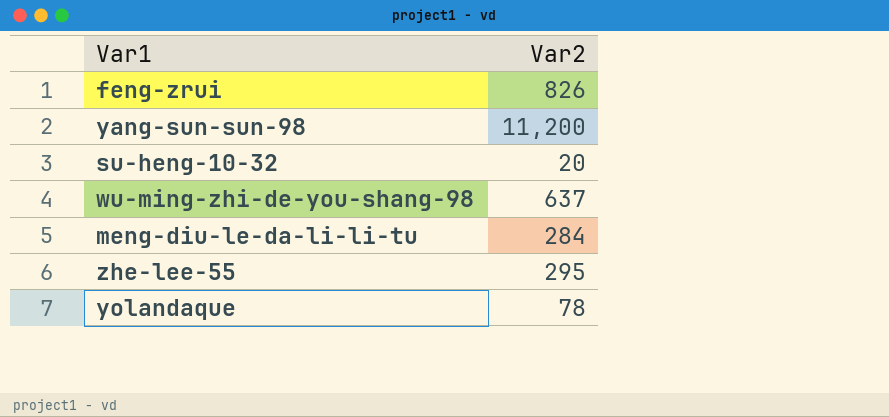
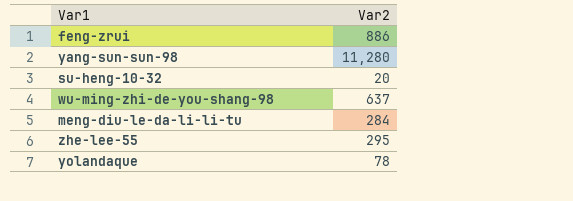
feng-zrui | Var2: 826 -> 886
yang-sun-sun-98 | Var2: 11,200 -> 11,280

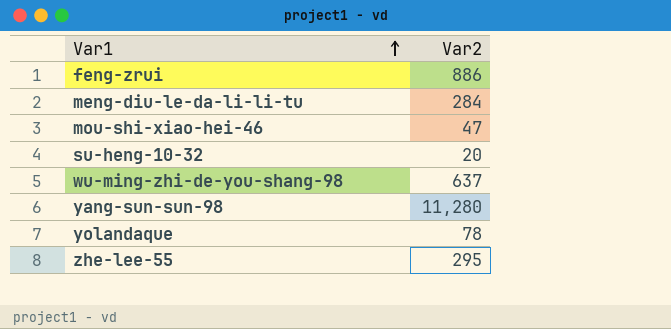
row order: none -> Var1 ascending
row mou-shi-xiao-hei-46: none -> 47

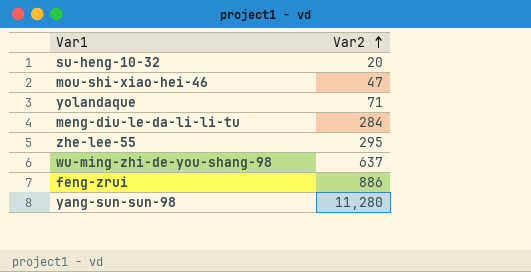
row order: Var1 ascending -> Var2 ascending
yolandaque | Var2: 78 -> 71

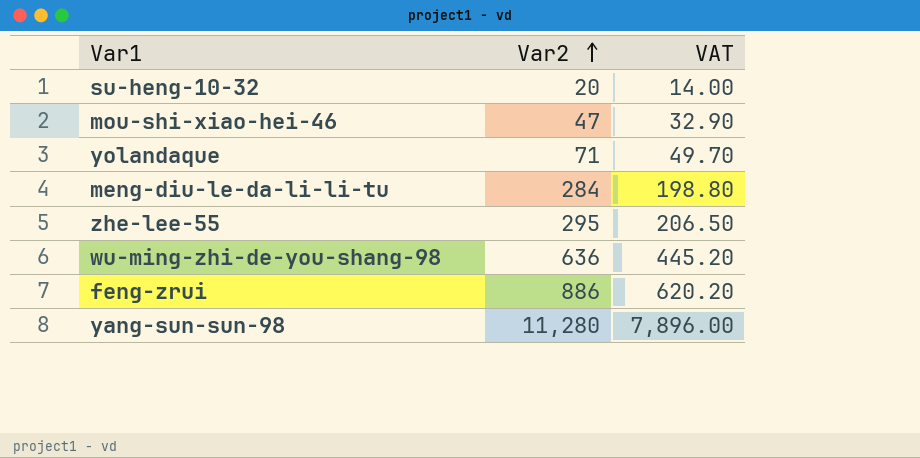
column VAT | formula: none -> [Var2] * 0.7
wu-ming-zhi-de-you-shang-98 | Var2: 637 -> 636

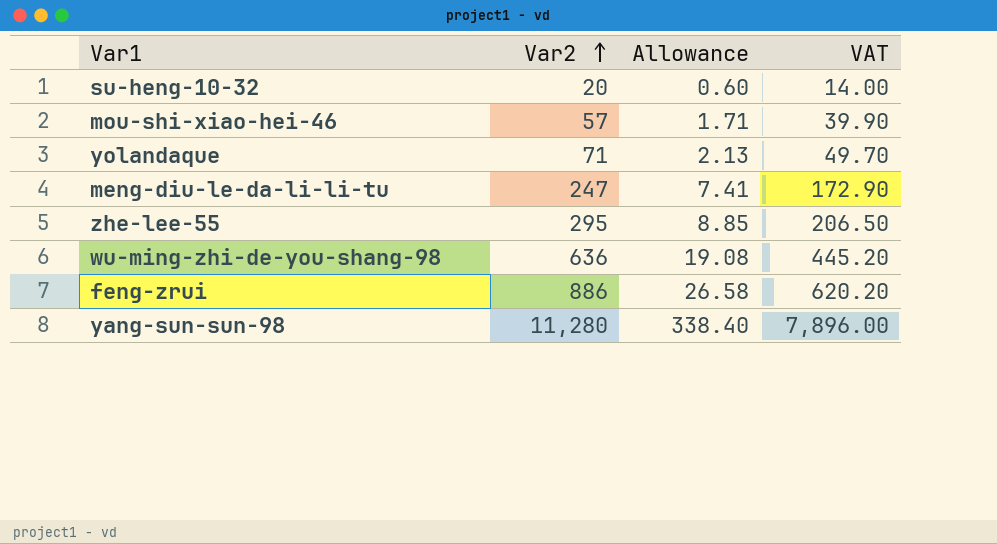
column Allowance | formula: none -> [Var2] * 0.03
mou-shi-xiao-hei-46 | Var2: 47 -> 57
mou-shi-xiao-hei-46 | VAT: 32.90 -> 39.90
meng-diu-le-da-li-li-tu | Var2: 284 -> 247
meng-diu-le-da-li-li-tu | VAT: 198.80 -> 172.90

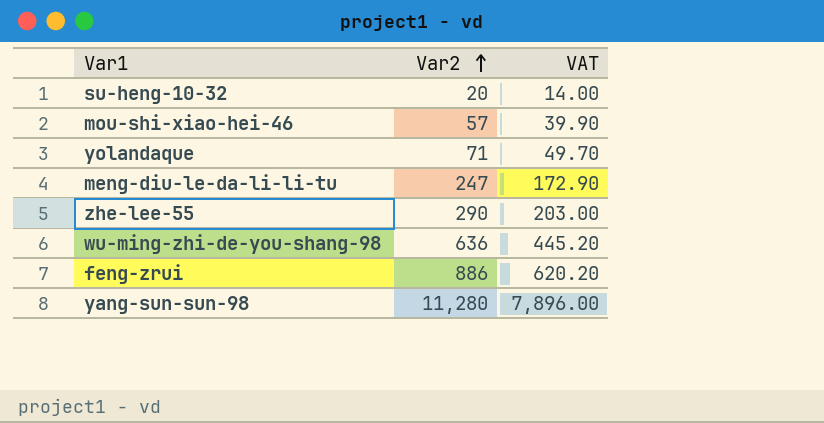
column Allowance | formula: [Var2] * 0.03 -> none
zhe-lee-55 | Var2: 295 -> 290
zhe-lee-55 | VAT: 206.50 -> 203.00

